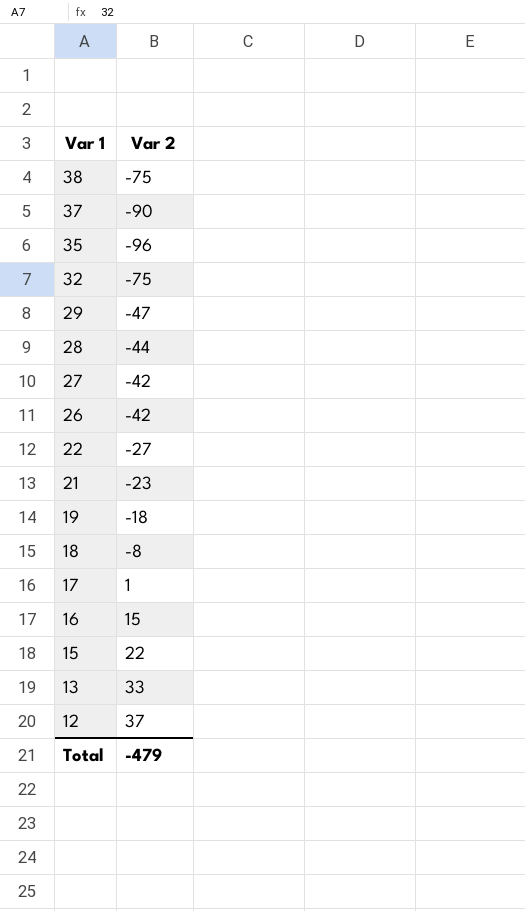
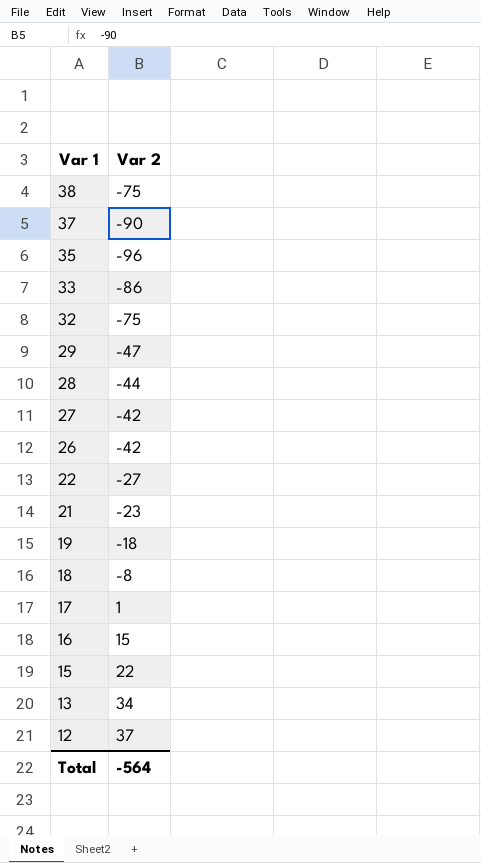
row 33: none -> -86
13 | Var 2: 33 -> 34
Total | Var 2: -479 -> -564

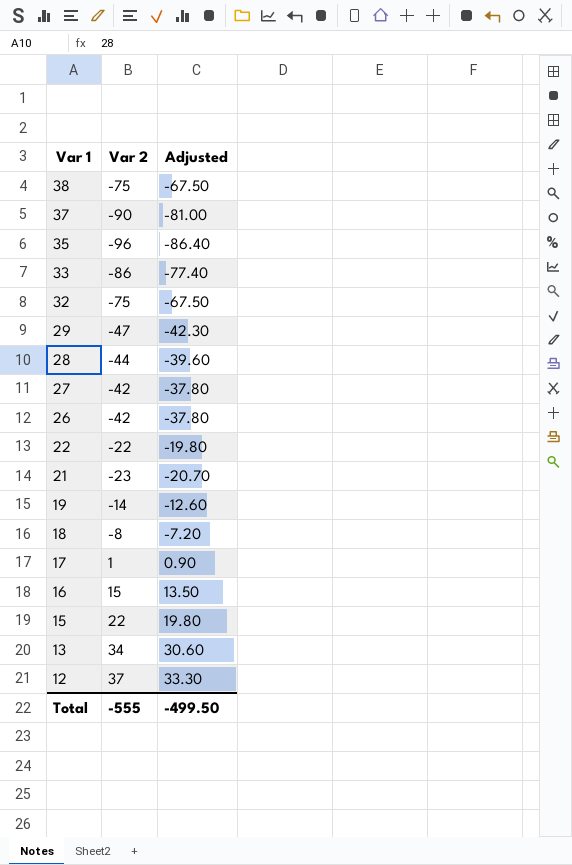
column Adjusted | formula: none -> [Var 2] * 0.9
22 | Var 2: -27 -> -22
19 | Var 2: -18 -> -14
Total | Var 2: -564 -> -555

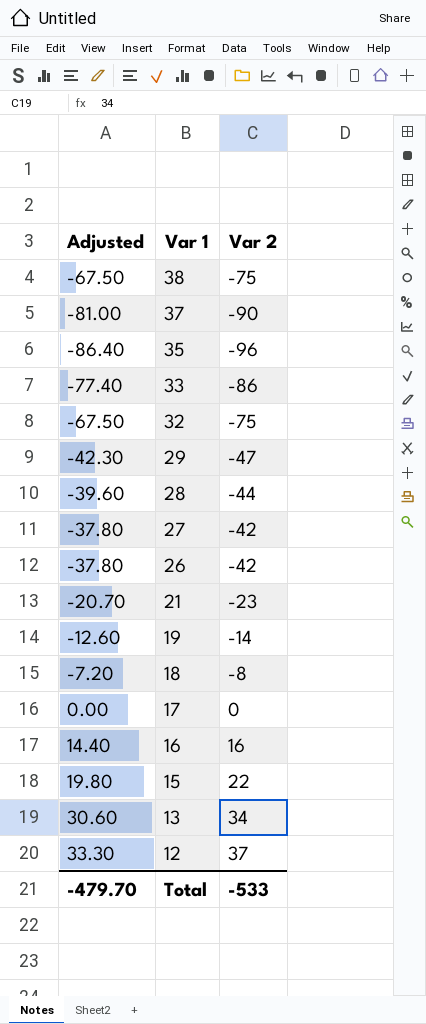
column Adjusted | position: 3 -> 1
row 22: -22 | -19.80 -> none
17 | Adjusted: 0.90 -> 0.00
17 | Var 2: 1 -> 0
16 | Adjusted: 13.50 -> 14.40
16 | Var 2: 15 -> 16
Total | Adjusted: -499.50 -> -479.70
Total | Var 2: -555 -> -533

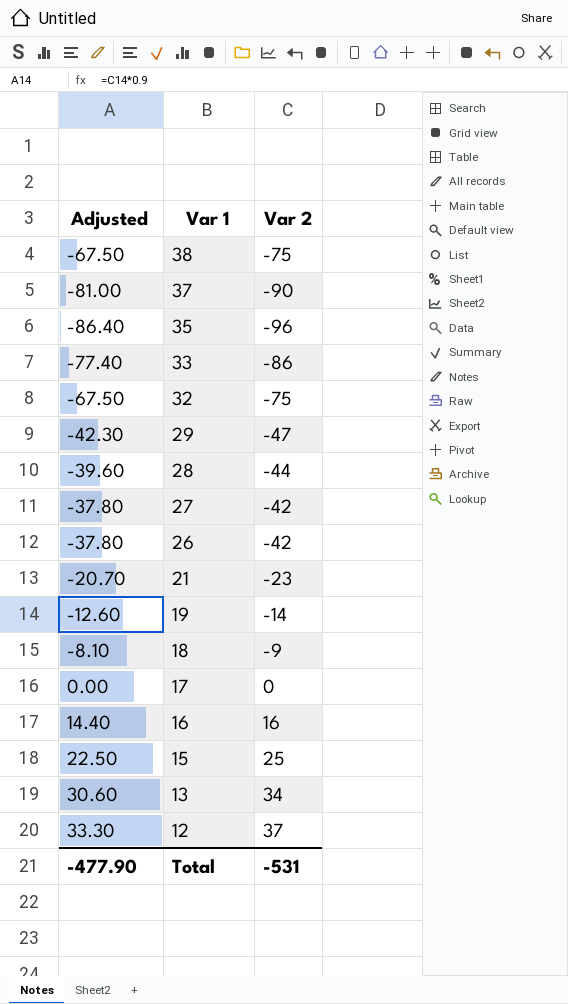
18 | Adjusted: -7.20 -> -8.10
18 | Var 2: -8 -> -9
15 | Adjusted: 19.80 -> 22.50
15 | Var 2: 22 -> 25
Total | Adjusted: -479.70 -> -477.90
Total | Var 2: -533 -> -531

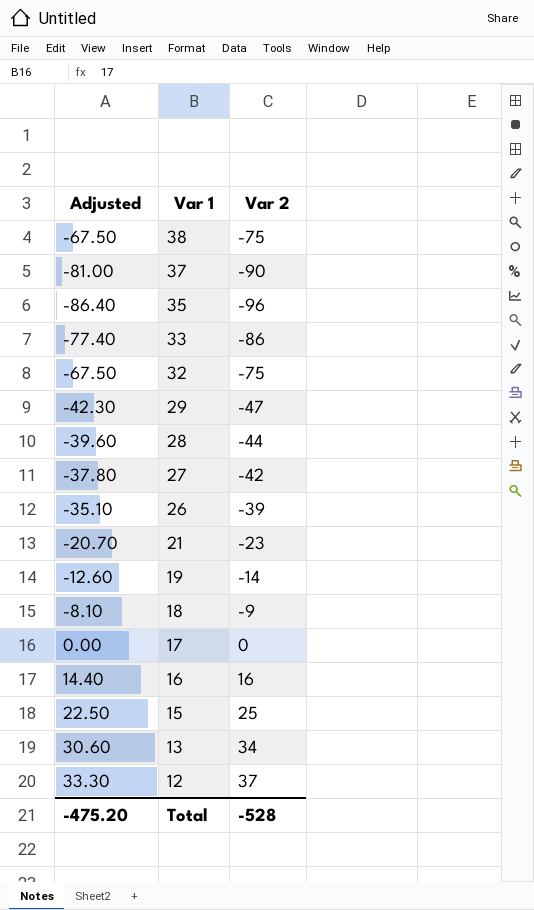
26 | Adjusted: -37.80 -> -35.10
26 | Var 2: -42 -> -39
Total | Adjusted: -477.90 -> -475.20
Total | Var 2: -531 -> -528

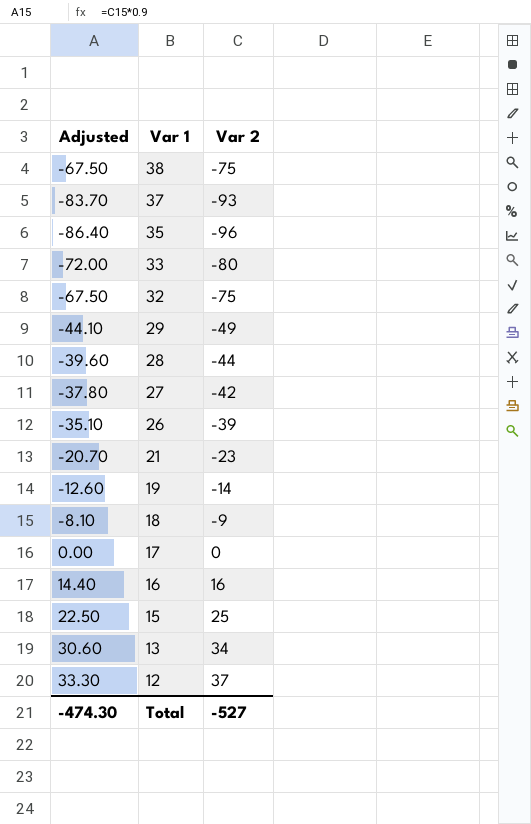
37 | Adjusted: -81.00 -> -83.70
37 | Var 2: -90 -> -93
33 | Adjusted: -77.40 -> -72.00
33 | Var 2: -86 -> -80
29 | Adjusted: -42.30 -> -44.10
29 | Var 2: -47 -> -49
Total | Adjusted: -475.20 -> -474.30
Total | Var 2: -528 -> -527

